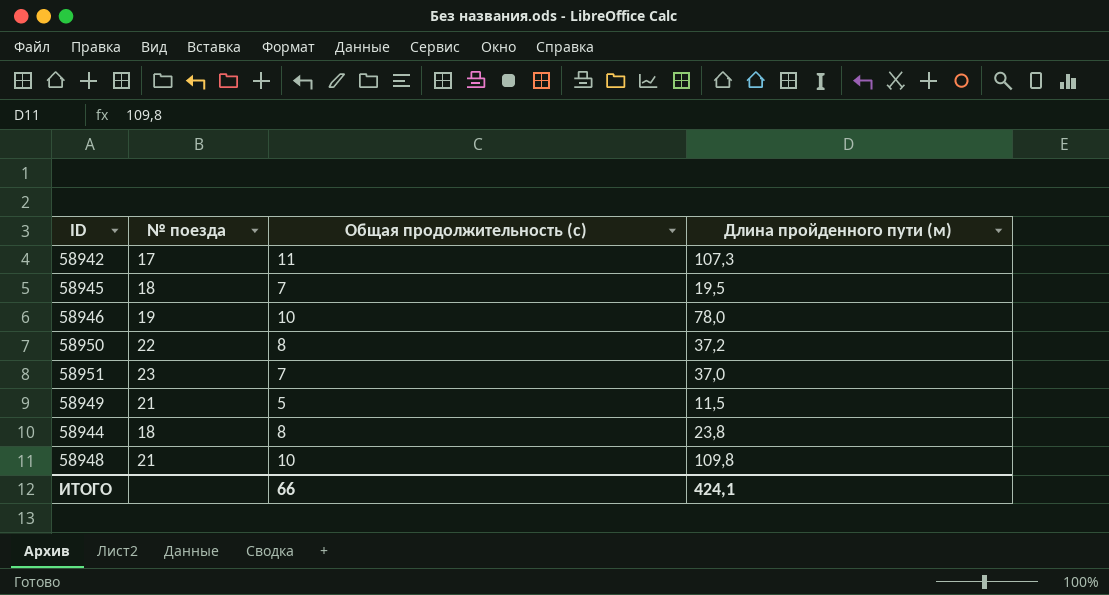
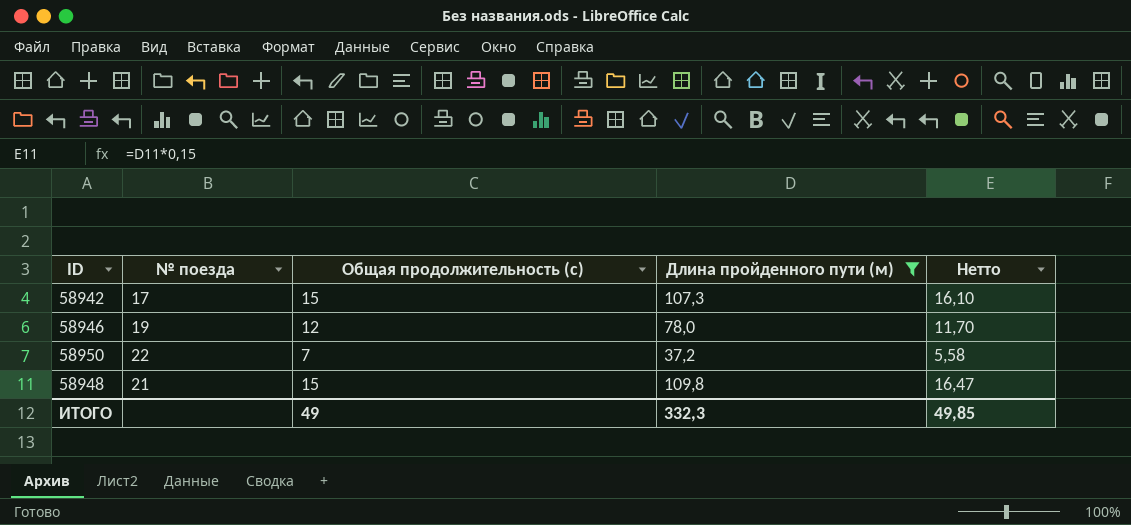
filter: none -> Длина пройденного пути (м) >= 37,2
column Нетто | formula: none -> [Длина пройденного пути (м)] * 0,15
58942 | Общая продолжительность (с): 11 -> 15
58946 | Общая продолжительность (с): 10 -> 12
58950 | Общая продолжительность (с): 8 -> 7
58948 | Общая продолжительность (с): 10 -> 15
ИТОГО | Общая продолжительность (с): 66 -> 49
ИТОГО | Длина пройденного пути (м): 424,1 -> 332,3

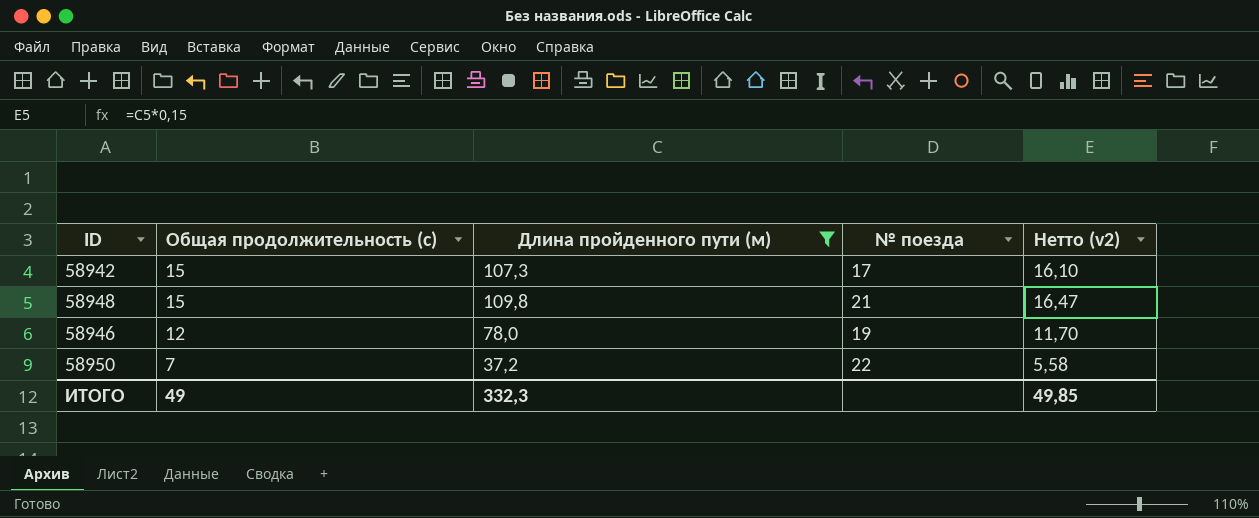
row order: none -> Общая продолжительность (с) descending
column № поезда | position: 2 -> 4
column name: Нетто -> Нетто (v2)

